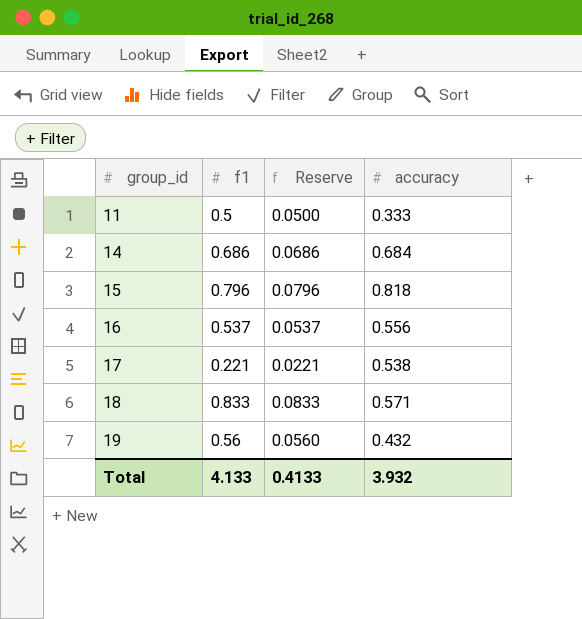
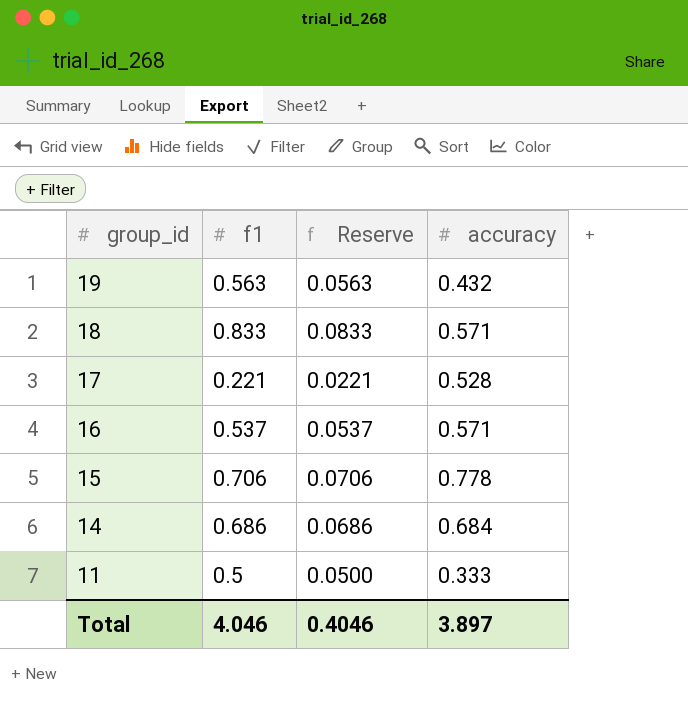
row order: group_id ascending -> group_id descending
19 | f1: 0.56 -> 0.563
19 | Reserve: 0.0560 -> 0.0563
17 | accuracy: 0.538 -> 0.528
16 | accuracy: 0.556 -> 0.571
15 | f1: 0.796 -> 0.706
15 | Reserve: 0.0796 -> 0.0706
15 | accuracy: 0.818 -> 0.778
Total | f1: 4.133 -> 4.046
Total | Reserve: 0.4133 -> 0.4046
Total | accuracy: 3.932 -> 3.897

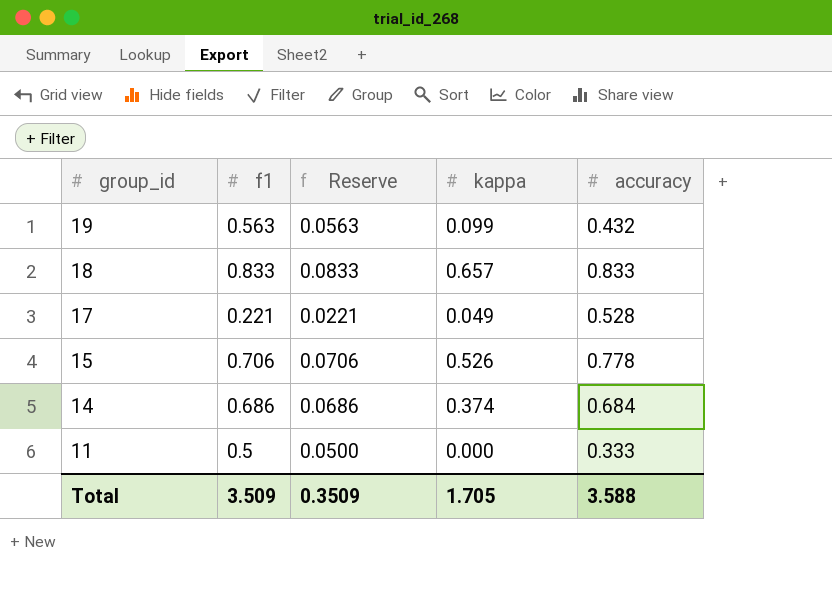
column kappa | position: none -> 4
row 16: 0.537 | 0.0537 | 0.571 -> none
18 | accuracy: 0.571 -> 0.833
Total | f1: 4.046 -> 3.509
Total | Reserve: 0.4046 -> 0.3509
Total | accuracy: 3.897 -> 3.588

